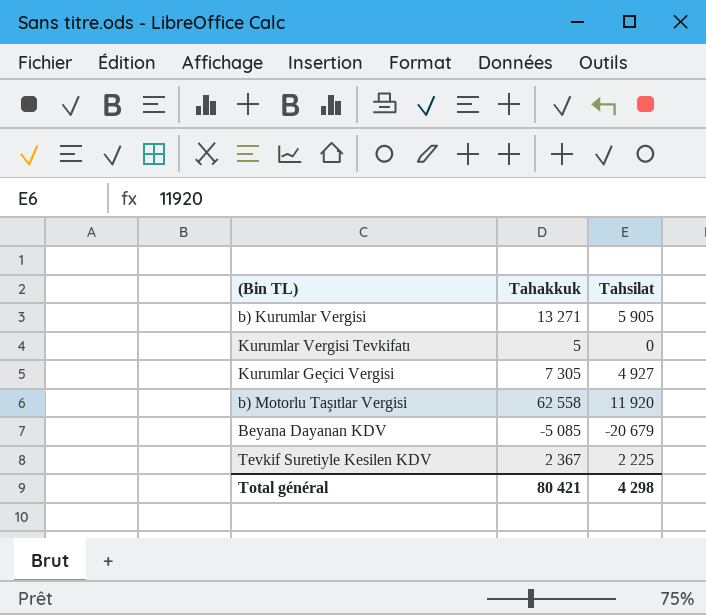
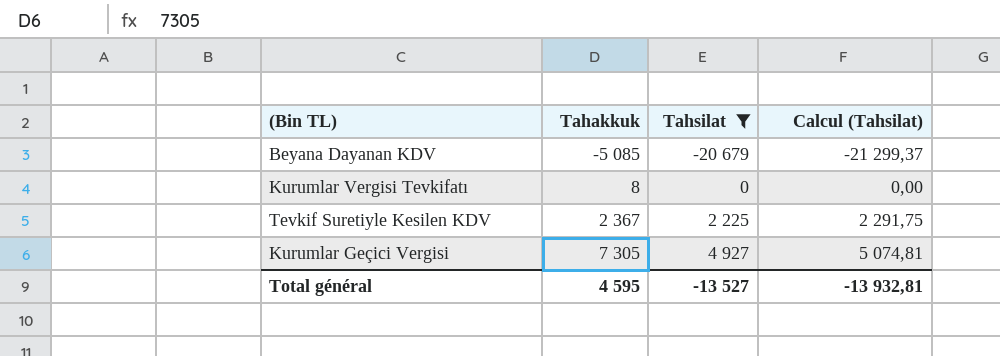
filter: none -> Tahsilat <= 4 927
row order: none -> Tahakkuk ascending
column Calcul (Tahsilat) | formula: none -> [Tahsilat] * 1,03
Kurumlar Vergisi Tevkifatı | Tahakkuk: 5 -> 8
Total général | Tahakkuk: 80 421 -> 4 595
Total général | Tahsilat: 4 298 -> -13 527

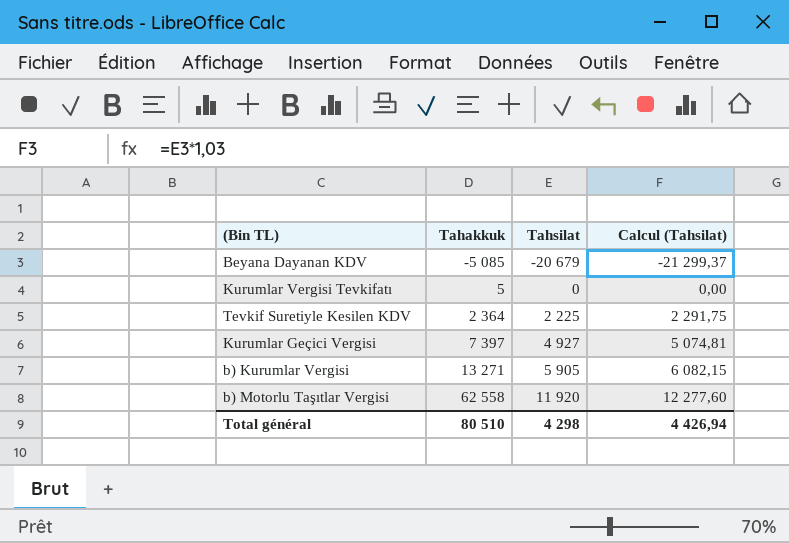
filter: Tahsilat <= 4 927 -> none
Kurumlar Vergisi Tevkifatı | Tahakkuk: 8 -> 5
Tevkif Suretiyle Kesilen KDV | Tahakkuk: 2 367 -> 2 364
Kurumlar Geçici Vergisi | Tahakkuk: 7 305 -> 7 397
Total général | Tahakkuk: 4 595 -> 80 510
Total général | Tahsilat: -13 527 -> 4 298
Total général | Calcul (Tahsilat): -13 932,81 -> 4 426,94

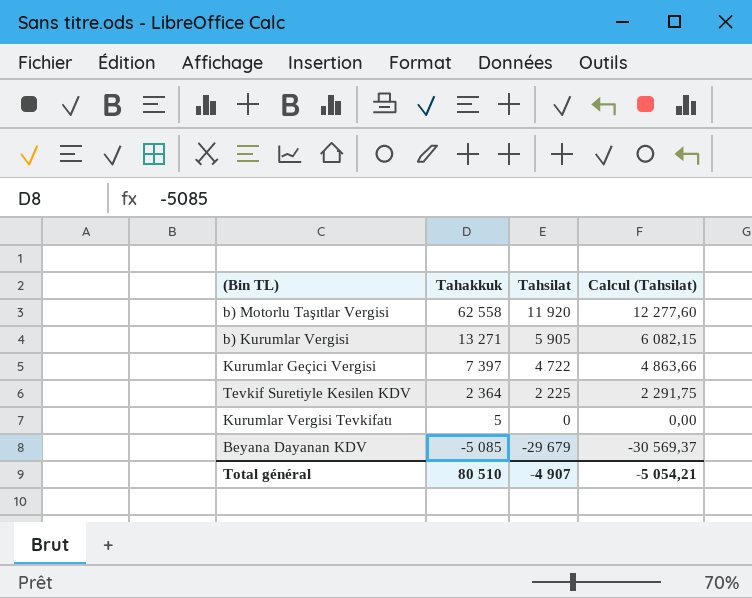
row order: Tahakkuk ascending -> Tahakkuk descending
Kurumlar Geçici Vergisi | Tahsilat: 4 927 -> 4 722
Kurumlar Geçici Vergisi | Calcul (Tahsilat): 5 074,81 -> 4 863,66
Beyana Dayanan KDV | Tahsilat: -20 679 -> -29 679
Beyana Dayanan KDV | Calcul (Tahsilat): -21 299,37 -> -30 569,37
Total général | Tahsilat: 4 298 -> -4 907
Total général | Calcul (Tahsilat): 4 426,94 -> -5 054,21

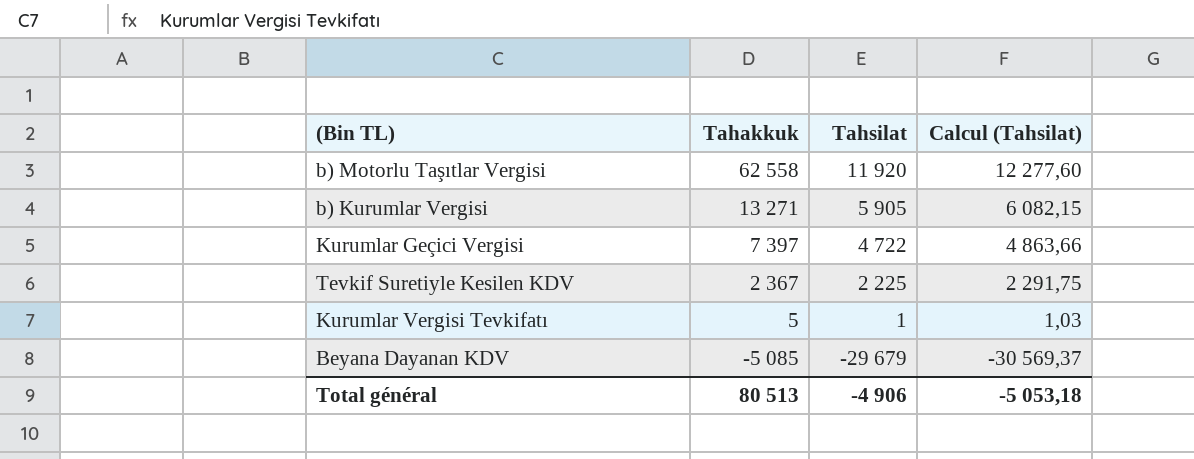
Tevkif Suretiyle Kesilen KDV | Tahakkuk: 2 364 -> 2 367
Kurumlar Vergisi Tevkifatı | Tahsilat: 0 -> 1
Kurumlar Vergisi Tevkifatı | Calcul (Tahsilat): 0,00 -> 1,03
Total général | Tahakkuk: 80 510 -> 80 513
Total général | Tahsilat: -4 907 -> -4 906
Total général | Calcul (Tahsilat): -5 054,21 -> -5 053,18

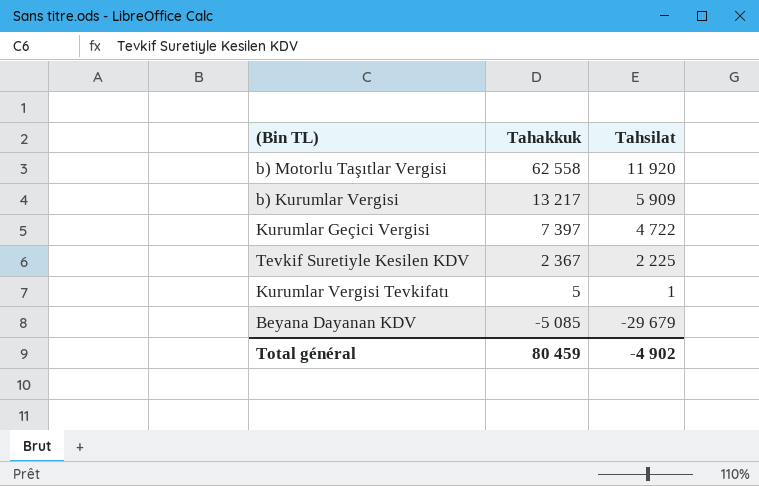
column Calcul (Tahsilat) | formula: [Tahsilat] * 1,03 -> none
b) Kurumlar Vergisi | Tahakkuk: 13 271 -> 13 217
b) Kurumlar Vergisi | Tahsilat: 5 905 -> 5 909
Total général | Tahakkuk: 80 513 -> 80 459
Total général | Tahsilat: -4 906 -> -4 902

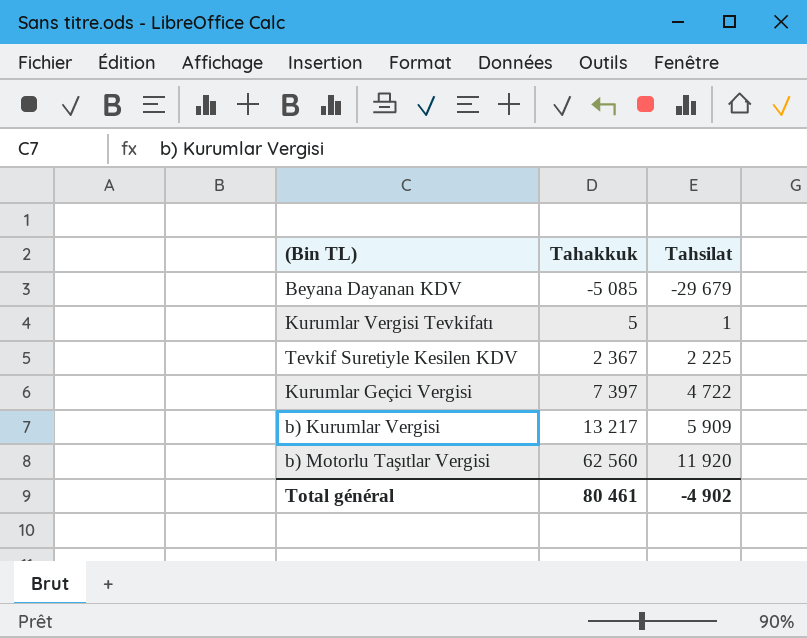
row order: Tahakkuk descending -> Tahakkuk ascending
b) Motorlu Taşıtlar Vergisi | Tahakkuk: 62 558 -> 62 560
Total général | Tahakkuk: 80 459 -> 80 461

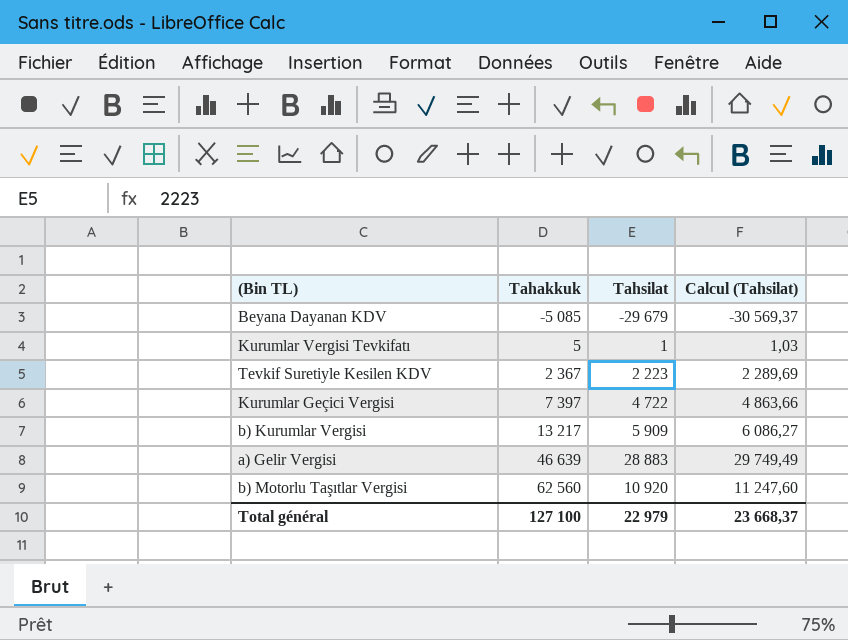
column Calcul (Tahsilat) | formula: none -> [Tahsilat] * 1,03
Tevkif Suretiyle Kesilen KDV | Tahsilat: 2 225 -> 2 223
row a) Gelir Vergisi: none -> 46 639 | 28 883 | 29 749,49
b) Motorlu Taşıtlar Vergisi | Tahsilat: 11 920 -> 10 920
Total général | Tahakkuk: 80 461 -> 127 100
Total général | Tahsilat: -4 902 -> 22 979

